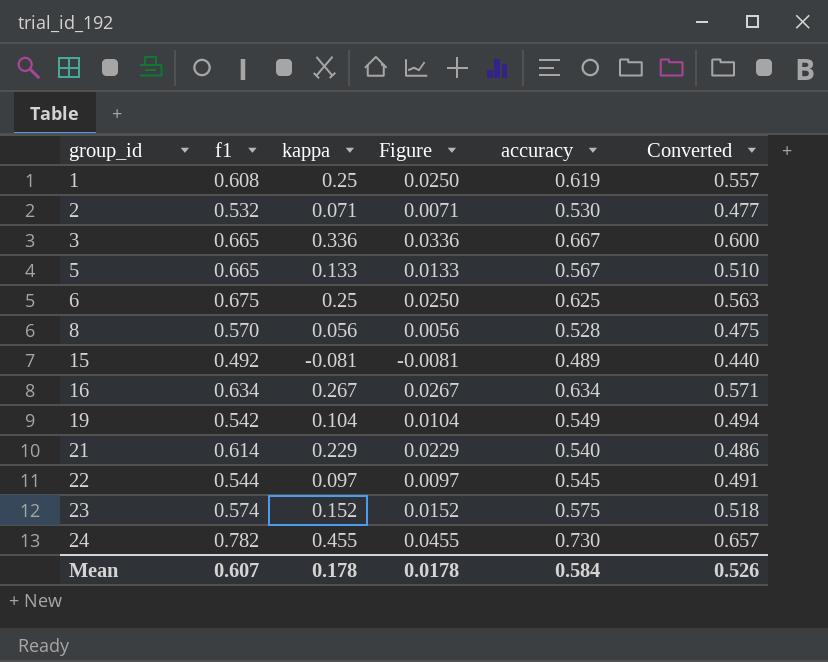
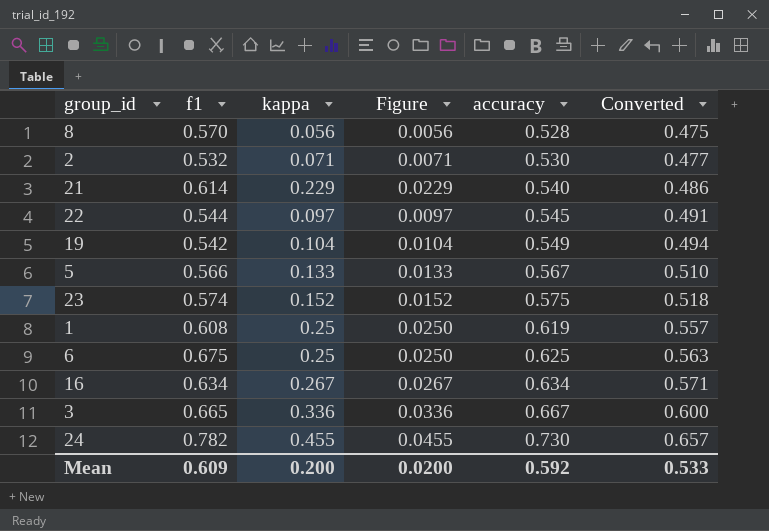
row order: group_id ascending -> accuracy ascending
row 15: 0.492 | -0.081 | -0.0081 | 0.489 | 0.440 -> none
5 | f1: 0.665 -> 0.566
Mean | f1: 0.607 -> 0.609
Mean | kappa: 0.178 -> 0.200
Mean | Figure: 0.0178 -> 0.0200
Mean | accuracy: 0.584 -> 0.592
Mean | Converted: 0.526 -> 0.533

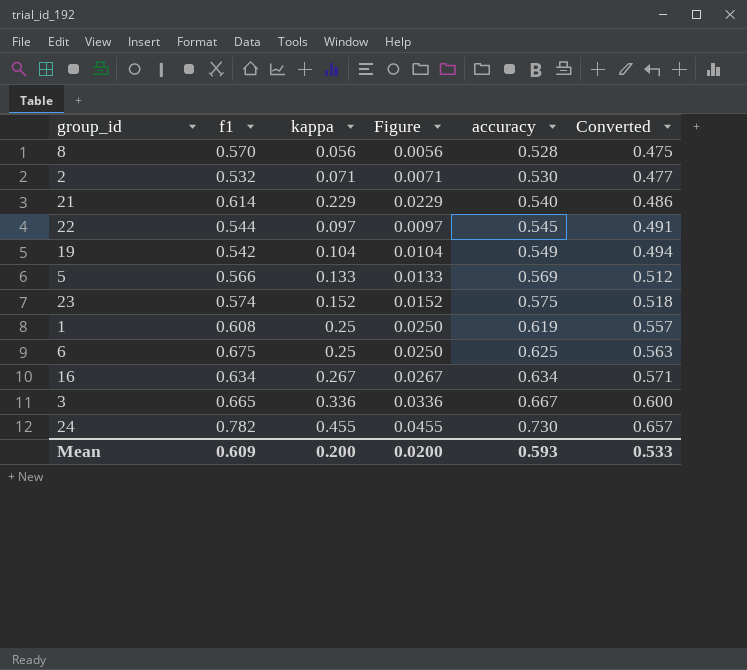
5 | accuracy: 0.567 -> 0.569
5 | Converted: 0.510 -> 0.512
Mean | accuracy: 0.592 -> 0.593

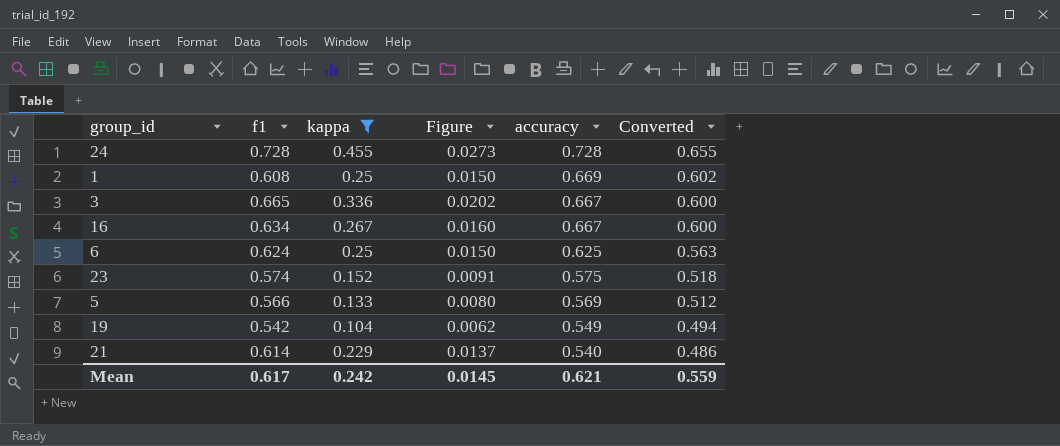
filter: none -> kappa >= 0.104
row order: accuracy ascending -> accuracy descending
column Figure | formula: [kappa] * 0.1 -> [kappa] * 0.06
24 | f1: 0.782 -> 0.728
24 | accuracy: 0.730 -> 0.728
24 | Converted: 0.657 -> 0.655
1 | accuracy: 0.619 -> 0.669
1 | Converted: 0.557 -> 0.602
16 | accuracy: 0.634 -> 0.667
16 | Converted: 0.571 -> 0.600
6 | f1: 0.675 -> 0.624
Mean | f1: 0.609 -> 0.617
Mean | kappa: 0.200 -> 0.242
Mean | Figure: 0.0200 -> 0.0145
Mean | accuracy: 0.593 -> 0.621
Mean | Converted: 0.533 -> 0.559

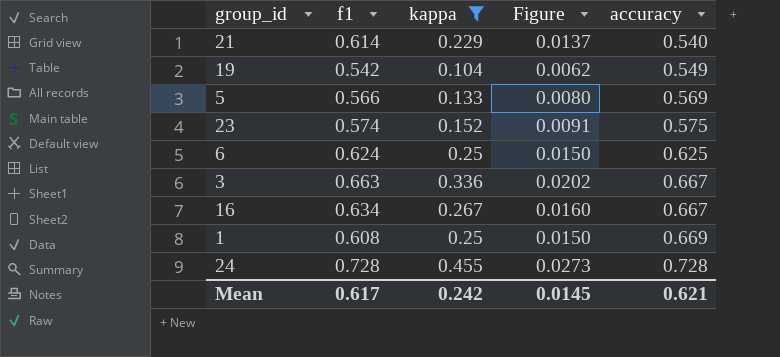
row order: accuracy descending -> accuracy ascending
column Converted | formula: [accuracy] * 0.9 -> none
3 | f1: 0.665 -> 0.663

